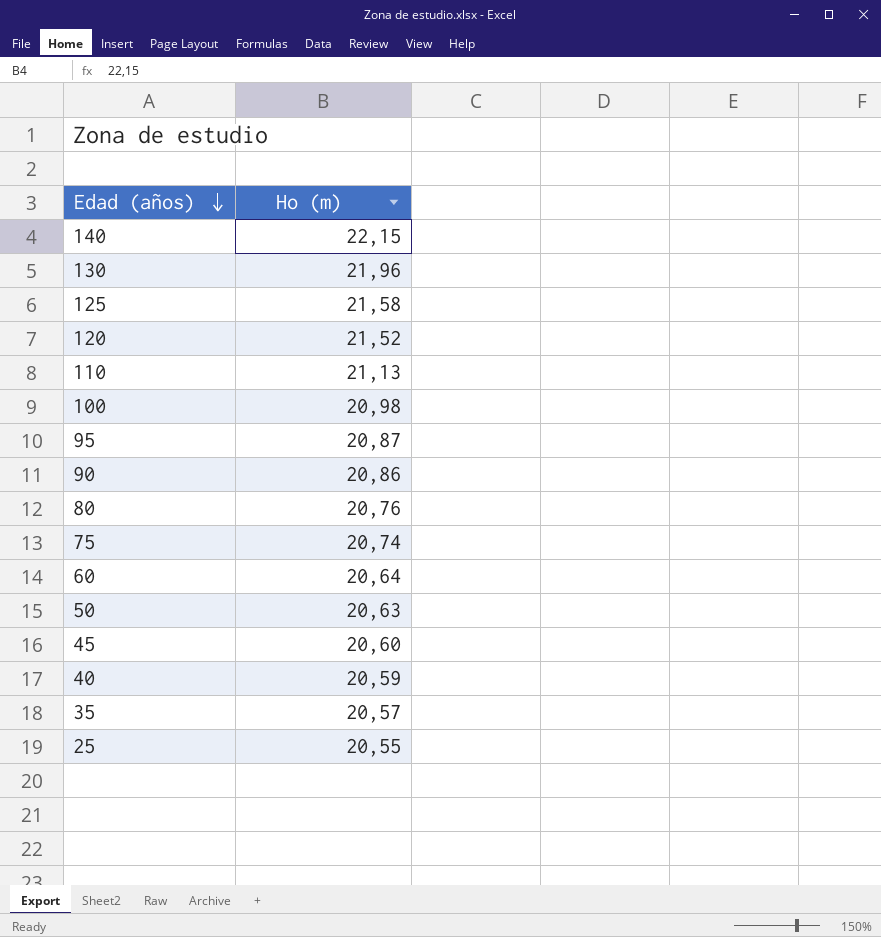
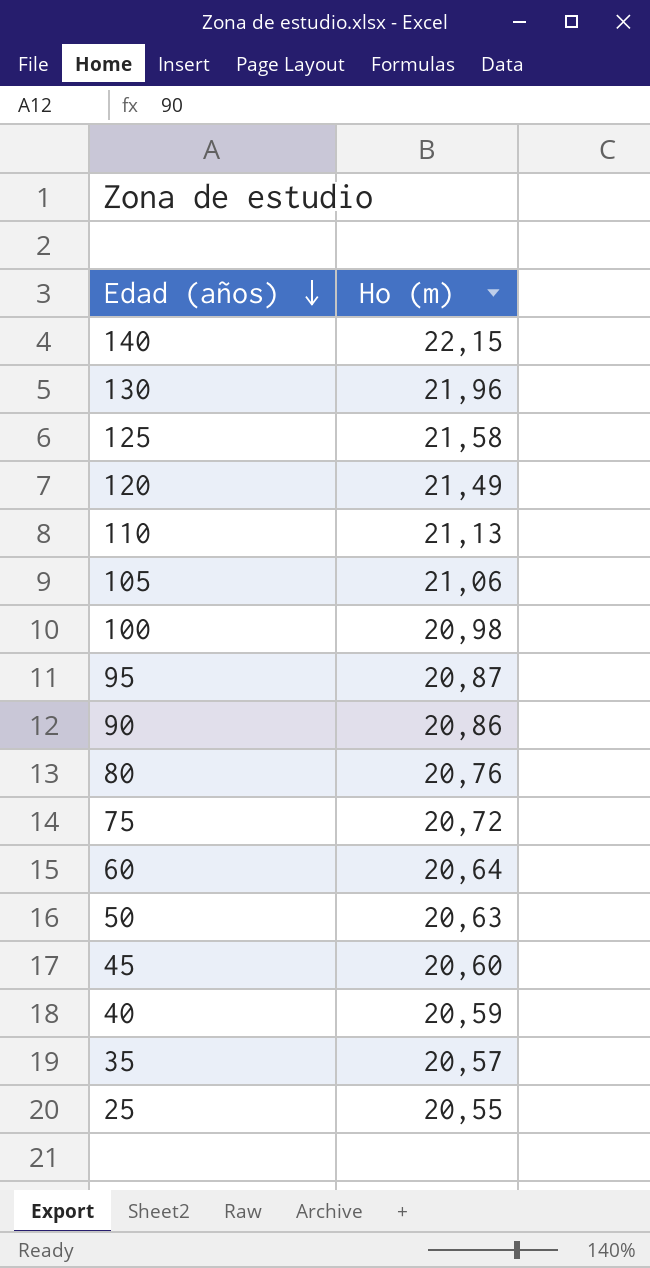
120 | Ho (m): 21,52 -> 21,49
row 105: none -> 21,06
75 | Ho (m): 20,74 -> 20,72

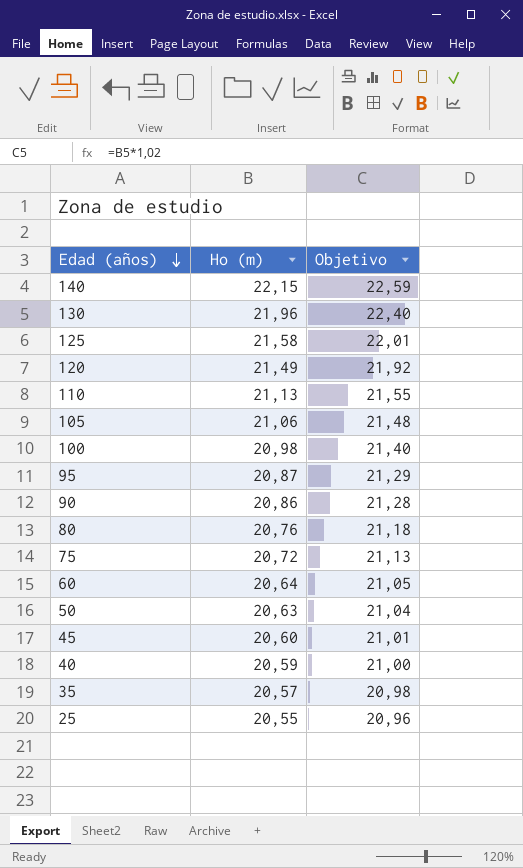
column Objetivo | formula: none -> [Ho (m)] * 1,02

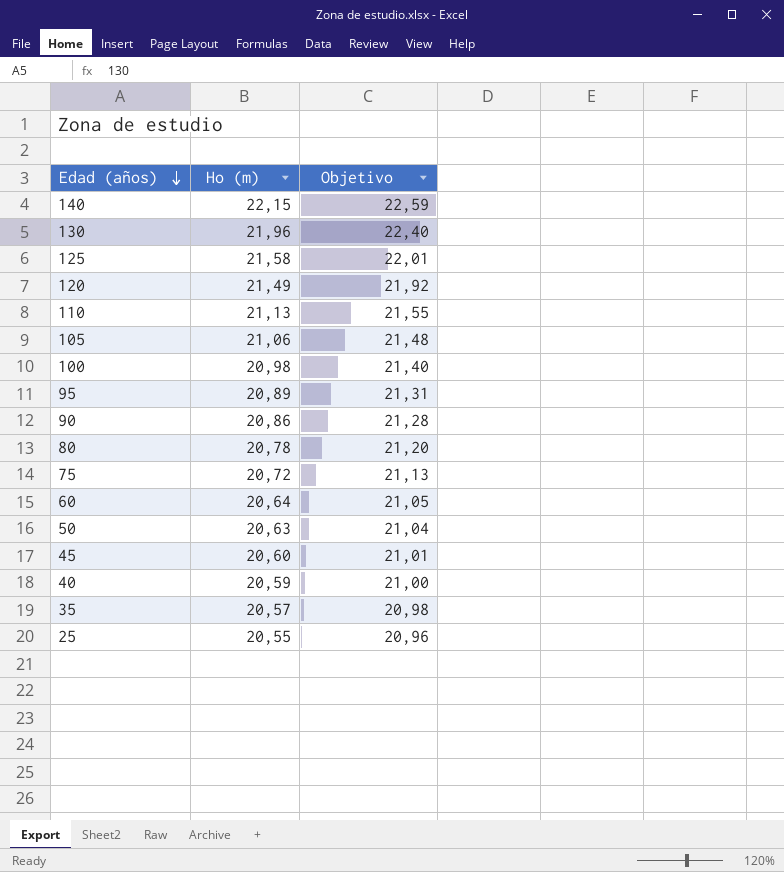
95 | Ho (m): 20,87 -> 20,89
95 | Objetivo: 21,29 -> 21,31
80 | Ho (m): 20,76 -> 20,78
80 | Objetivo: 21,18 -> 21,20

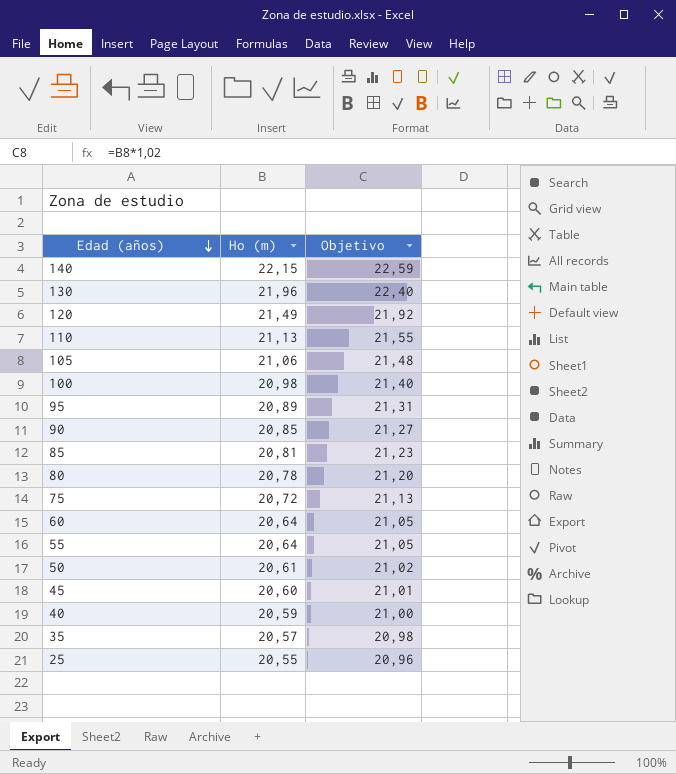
row 125: 21,58 | 22,01 -> none
90 | Ho (m): 20,86 -> 20,85
90 | Objetivo: 21,28 -> 21,27
row 85: none -> 20,81 | 21,23
row 55: none -> 20,64 | 21,05
50 | Ho (m): 20,63 -> 20,61
50 | Objetivo: 21,04 -> 21,02

